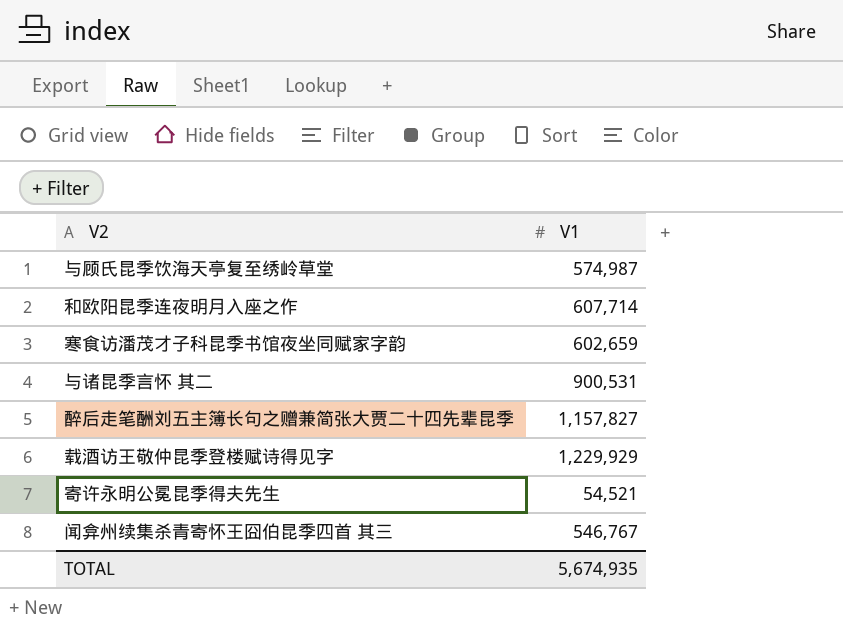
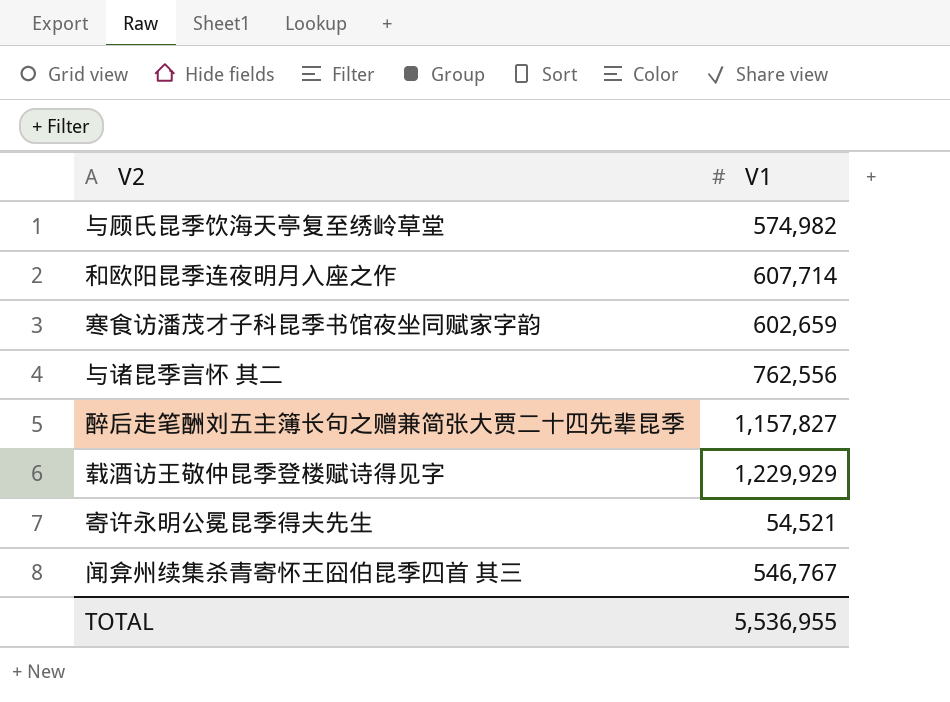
与顾氏昆季饮海天亭复至绣岭草堂 | V1: 574,987 -> 574,982
与诸昆季言怀 其二 | V1: 900,531 -> 762,556
TOTAL | V1: 5,674,935 -> 5,536,955

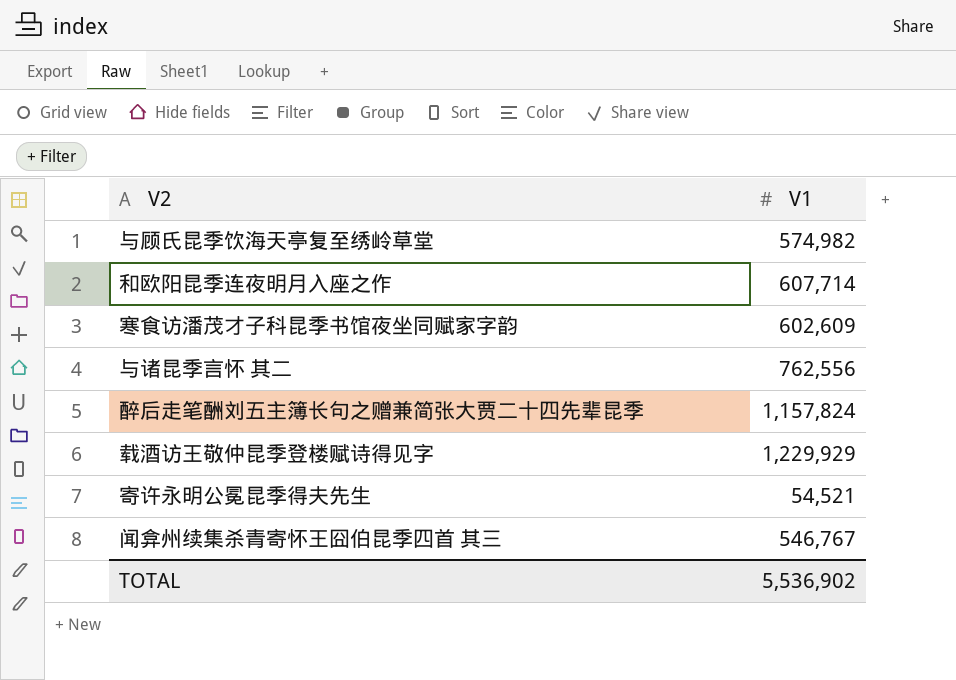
寒食访潘茂才子科昆季书馆夜坐同赋家字韵 | V1: 602,659 -> 602,609
醉后走笔酬刘五主簿长句之赠兼简张大贾二十四先辈昆季 | V1: 1,157,827 -> 1,157,824
TOTAL | V1: 5,536,955 -> 5,536,902

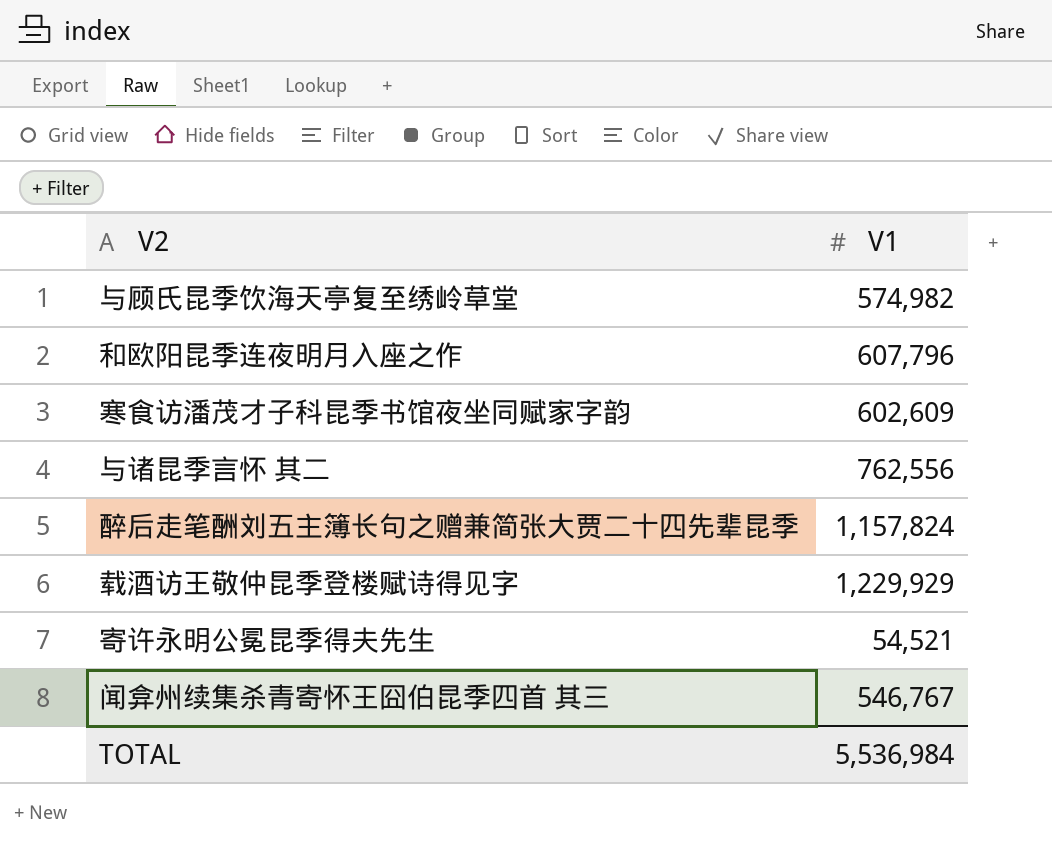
和欧阳昆季连夜明月入座之作 | V1: 607,714 -> 607,796
TOTAL | V1: 5,536,902 -> 5,536,984

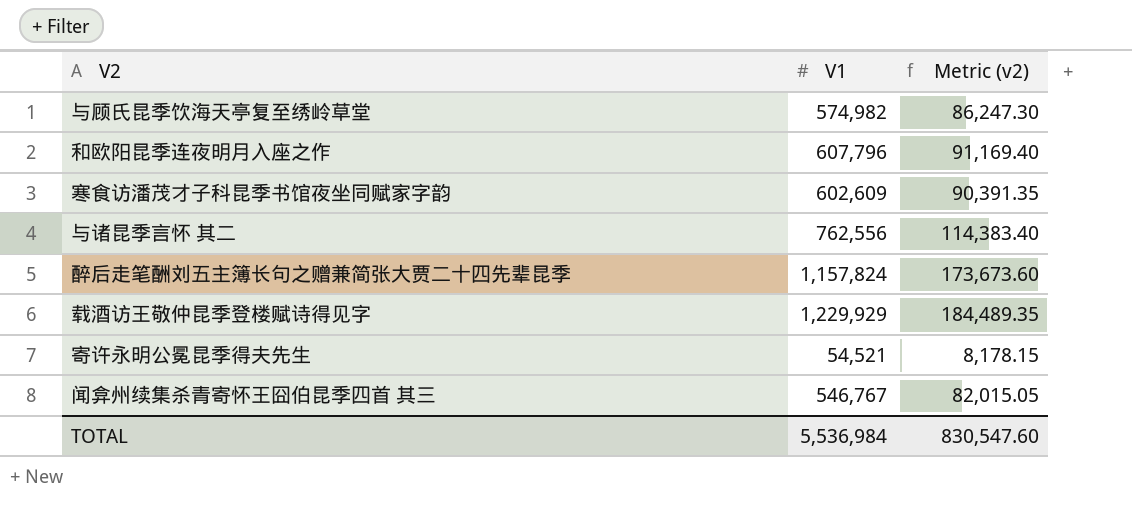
column Metric (v2) | formula: none -> [V1] * 0.15

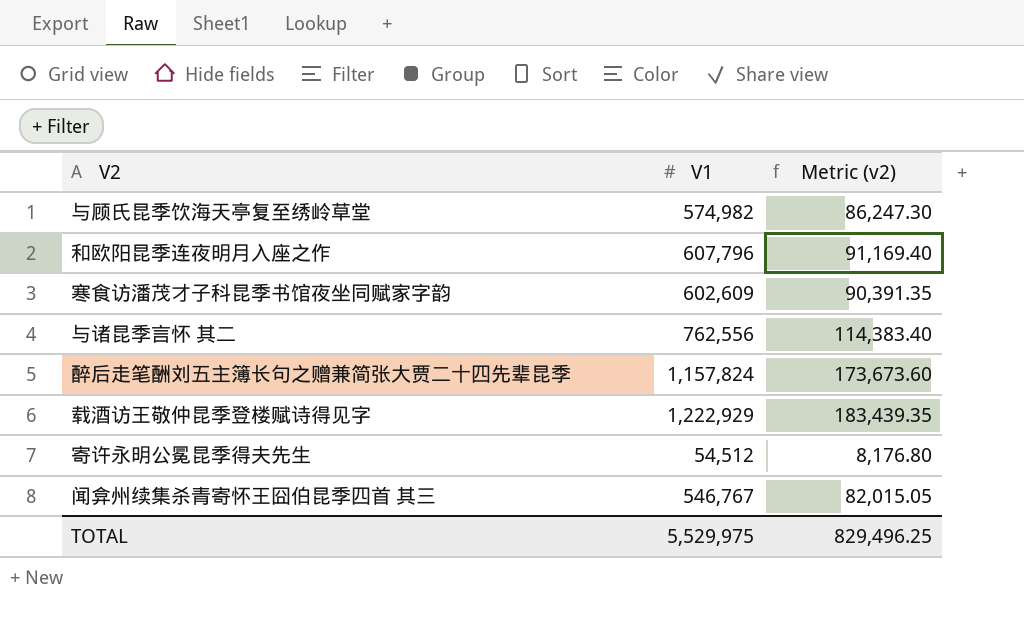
载酒访王敬仲昆季登楼赋诗得见字 | V1: 1,229,929 -> 1,222,929
载酒访王敬仲昆季登楼赋诗得见字 | Metric (v2): 184,489.35 -> 183,439.35
寄许永明公冕昆季得夫先生 | V1: 54,521 -> 54,512
寄许永明公冕昆季得夫先生 | Metric (v2): 8,178.15 -> 8,176.80
TOTAL | V1: 5,536,984 -> 5,529,975
TOTAL | Metric (v2): 830,547.60 -> 829,496.25

